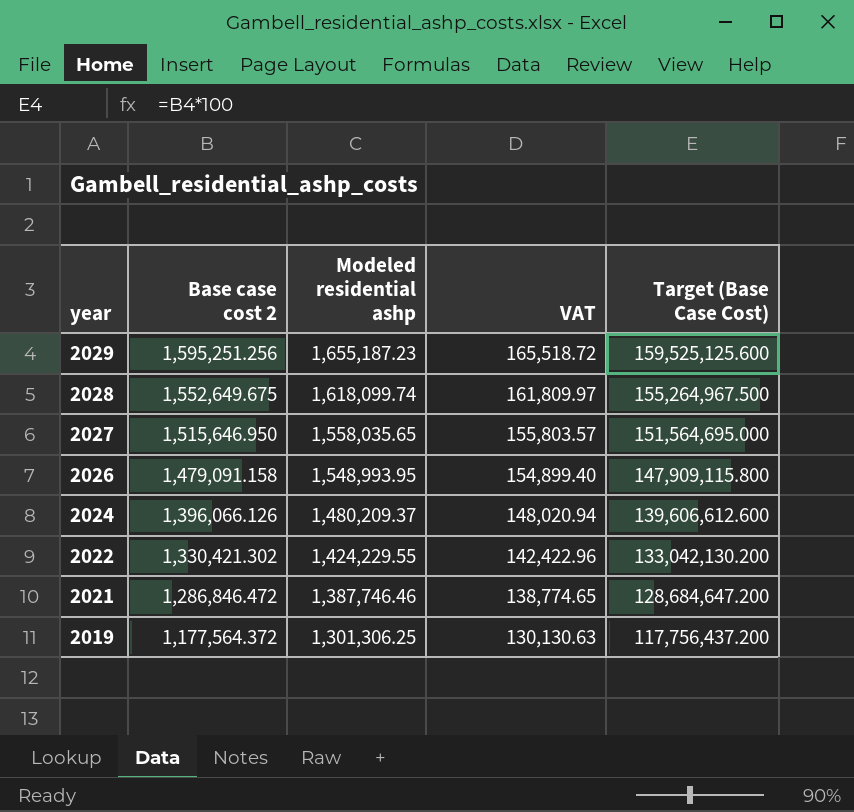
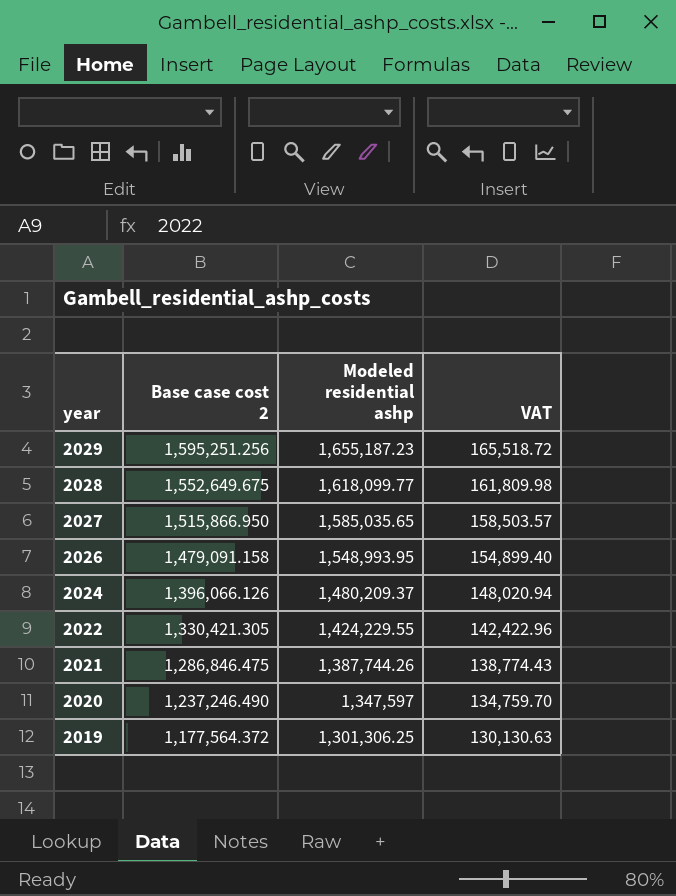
column Target (Base Case Cost) | formula: [Base case cost 2] * 100 -> none
2028 | Modeled residential ashp: 1,618,099.74 -> 1,618,099.77
2028 | VAT: 161,809.97 -> 161,809.98
2027 | Base case cost 2: 1,515,646.950 -> 1,515,866.950
2027 | Modeled residential ashp: 1,558,035.65 -> 1,585,035.65
2027 | VAT: 155,803.57 -> 158,503.57
2022 | Base case cost 2: 1,330,421.302 -> 1,330,421.305
2021 | Base case cost 2: 1,286,846.472 -> 1,286,846.475
2021 | Modeled residential ashp: 1,387,746.46 -> 1,387,744.26
2021 | VAT: 138,774.65 -> 138,774.43
row 2020: none -> 1,237,246.490 | 1,347,597 | 134,759.70

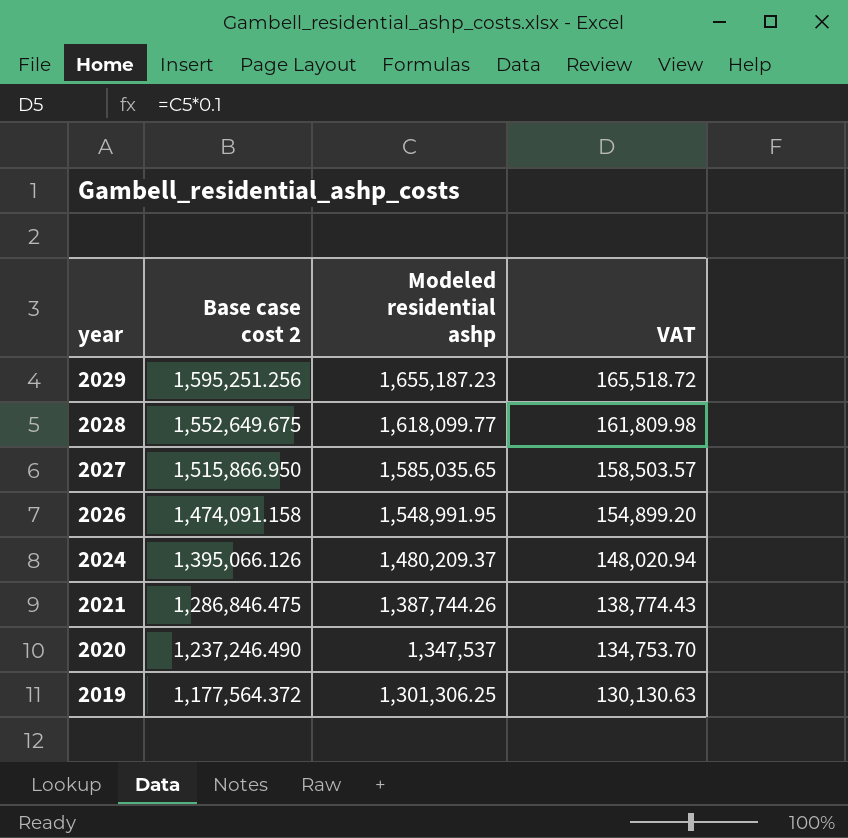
row 2022: 1,330,421.305 | 1,424,229.55 | 142,422.96 -> none
2026 | Base case cost 2: 1,479,091.158 -> 1,474,091.158
2026 | Modeled residential ashp: 1,548,993.95 -> 1,548,991.95
2026 | VAT: 154,899.40 -> 154,899.20
2024 | Base case cost 2: 1,396,066.126 -> 1,395,066.126
2020 | Modeled residential ashp: 1,347,597 -> 1,347,537
2020 | VAT: 134,759.70 -> 134,753.70

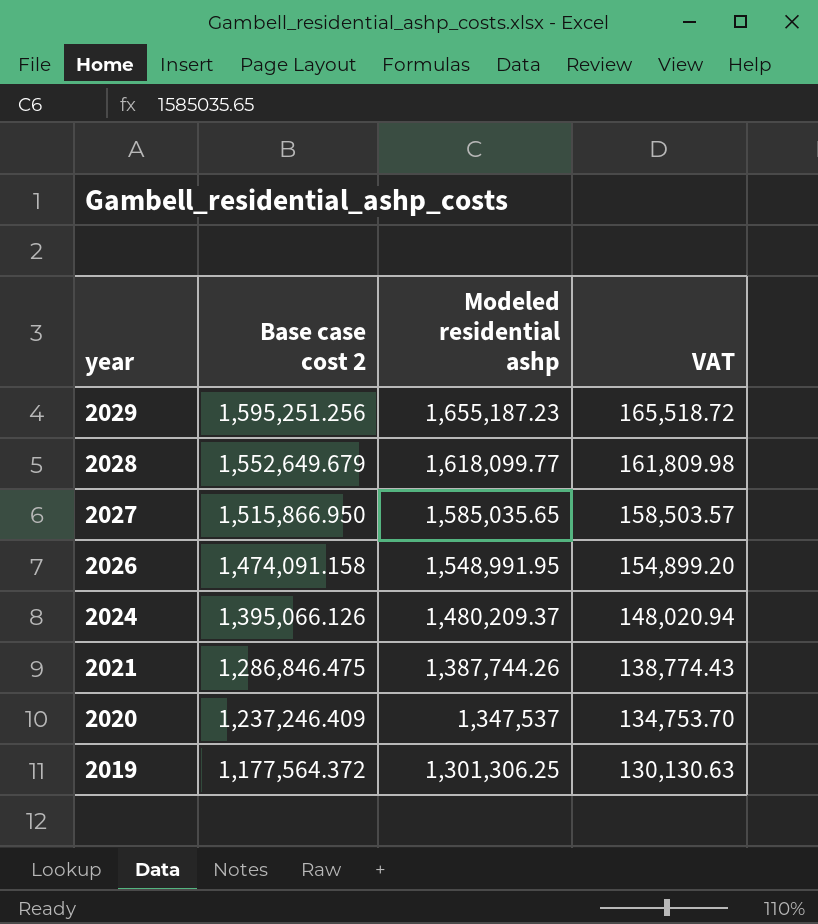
2028 | Base case cost 2: 1,552,649.675 -> 1,552,649.679
2020 | Base case cost 2: 1,237,246.490 -> 1,237,246.409

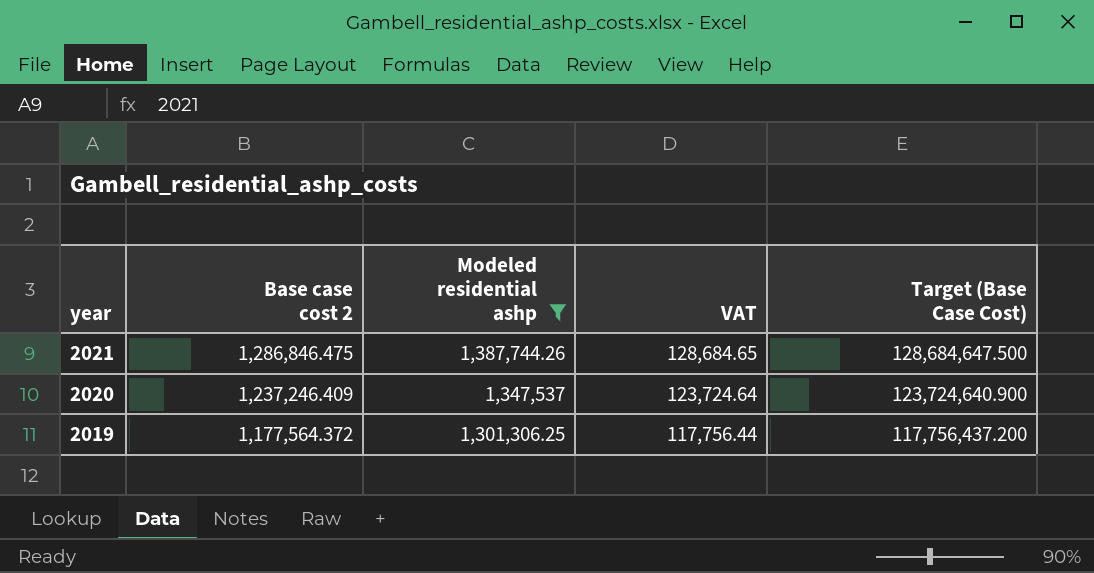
filter: none -> Modeled residential ashp <= 1,387,744.26
column VAT | formula: [Modeled residential ashp] * 0.1 -> [Base case cost 2] * 0.1
column Target (Base Case Cost) | formula: none -> [Base case cost 2] * 100

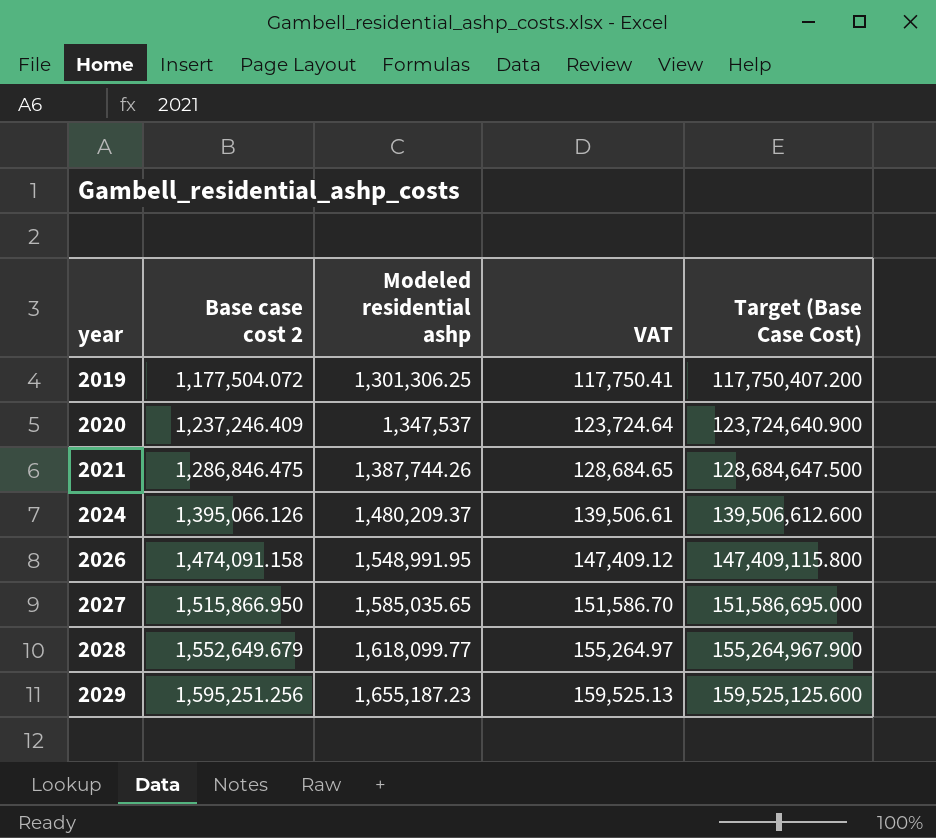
filter: Modeled residential ashp <= 1,387,744.26 -> none
row order: year descending -> year ascending
2019 | Base case cost 2: 1,177,564.372 -> 1,177,504.072
2019 | VAT: 117,756.44 -> 117,750.41
2019 | Target (Base Case Cost): 117,756,437.200 -> 117,750,407.200

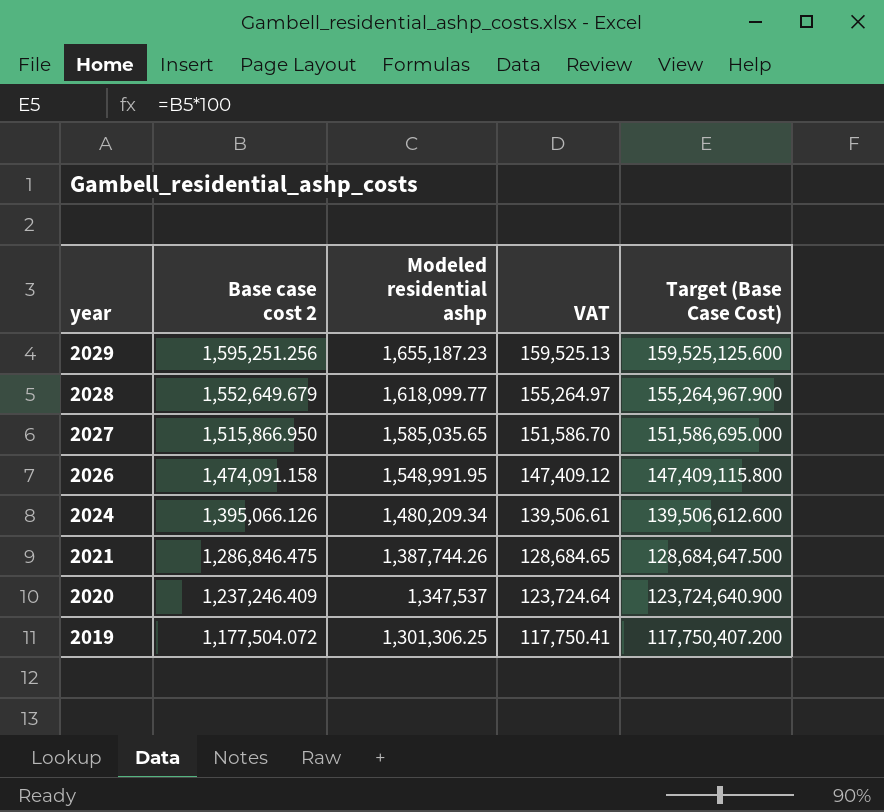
row order: year ascending -> year descending
2024 | Modeled residential ashp: 1,480,209.37 -> 1,480,209.34

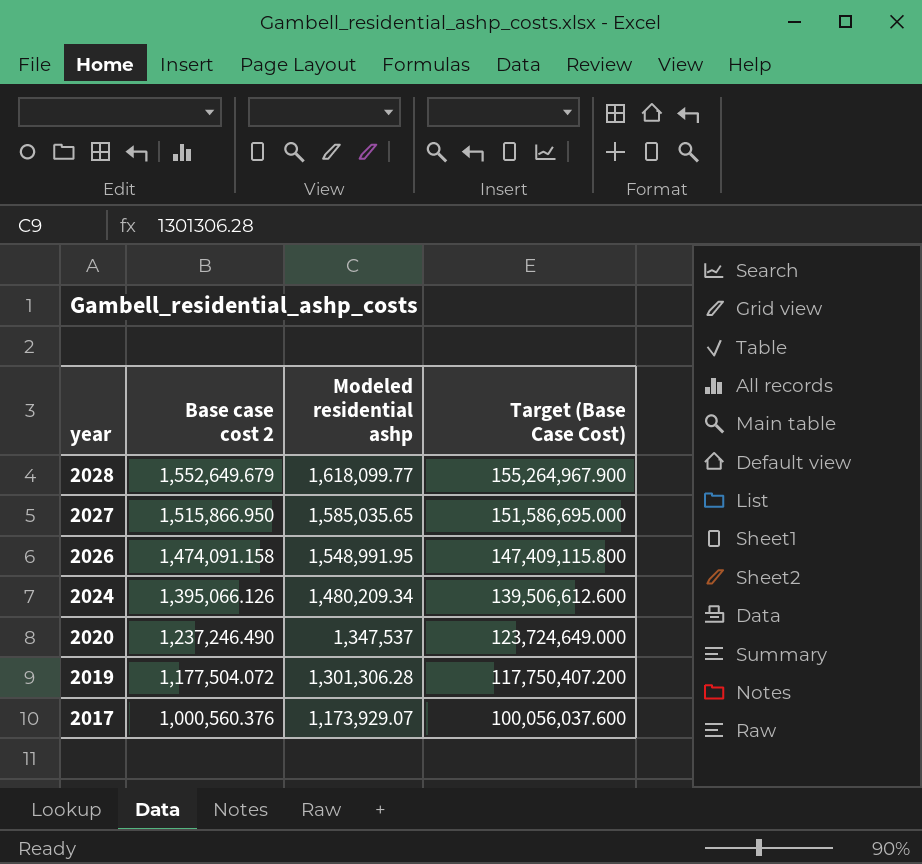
column VAT | formula: [Base case cost 2] * 0.1 -> none
row 2029: 1,595,251.256 | 1,655,187.23 | 159,525.13 | 159,525,125.600 -> none
row 2021: 1,286,846.475 | 1,387,744.26 | 128,684.65 | 128,684,647.500 -> none
2020 | Base case cost 2: 1,237,246.409 -> 1,237,246.490
2020 | Target (Base Case Cost): 123,724,640.900 -> 123,724,649.000
2019 | Modeled residential ashp: 1,301,306.25 -> 1,301,306.28
row 2017: none -> 1,000,560.376 | 1,173,929.07 | 100,056,037.600

